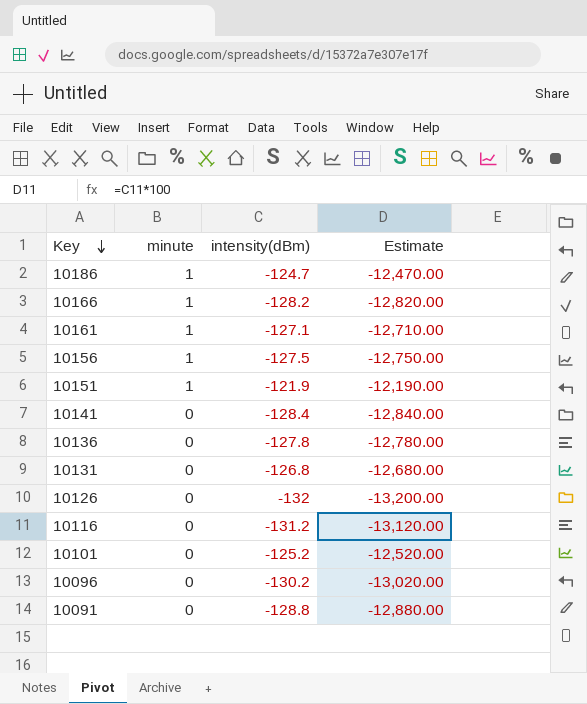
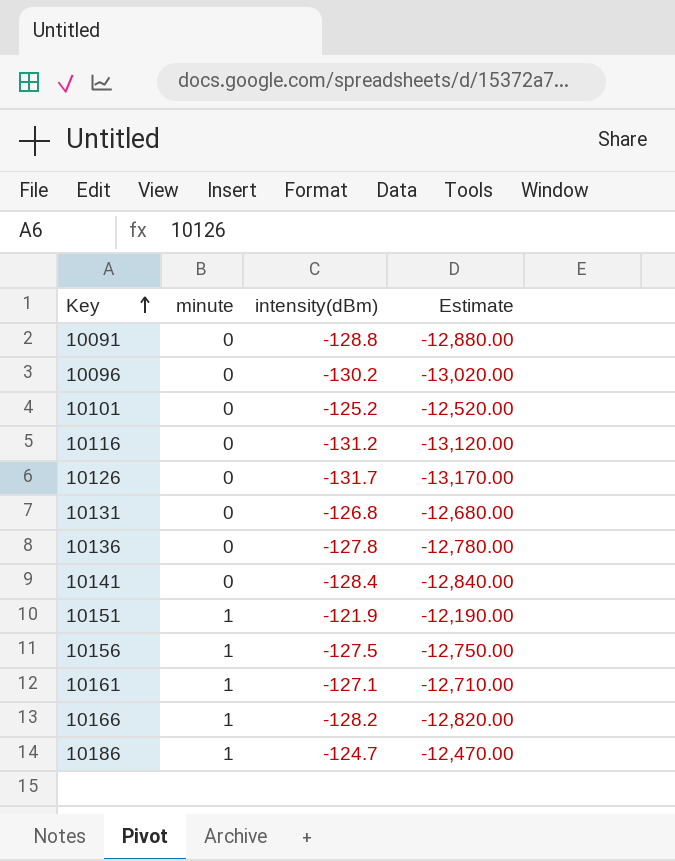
row order: Key descending -> Key ascending
10126 | intensity(dBm): -132 -> -131.7
10126 | Estimate: -13,200.00 -> -13,170.00

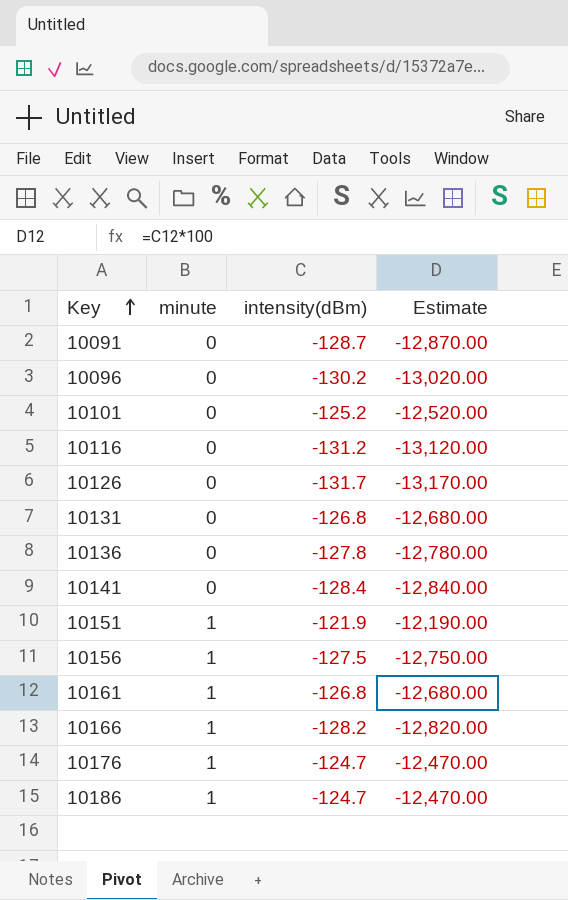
10091 | intensity(dBm): -128.8 -> -128.7
10091 | Estimate: -12,880.00 -> -12,870.00
10161 | intensity(dBm): -127.1 -> -126.8
10161 | Estimate: -12,710.00 -> -12,680.00
row 10176: none -> 1 | -124.7 | -12,470.00

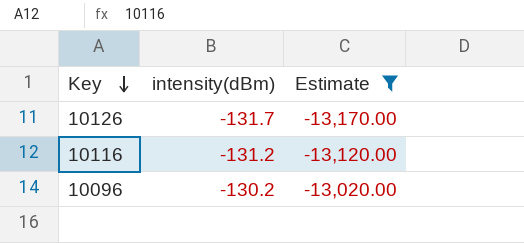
filter: none -> Estimate <= -13,020.00
row order: Key ascending -> Key descending
column minute | position: 2 -> none

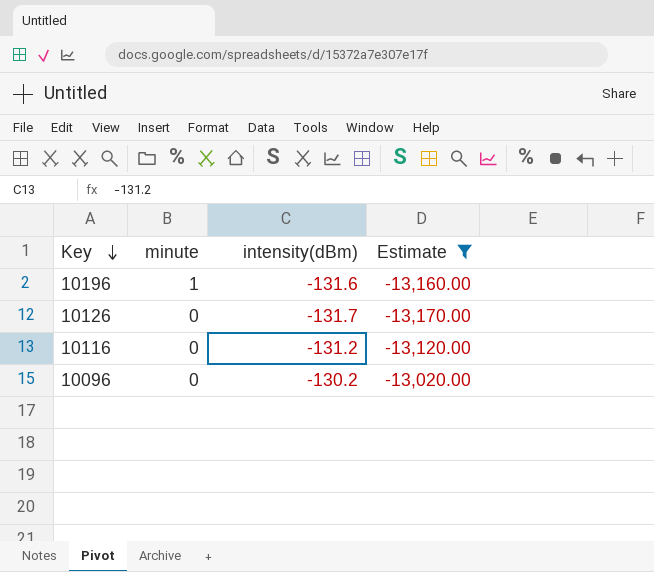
column minute | position: none -> 2
row 10196: none -> 1 | -131.6 | -13,160.00

